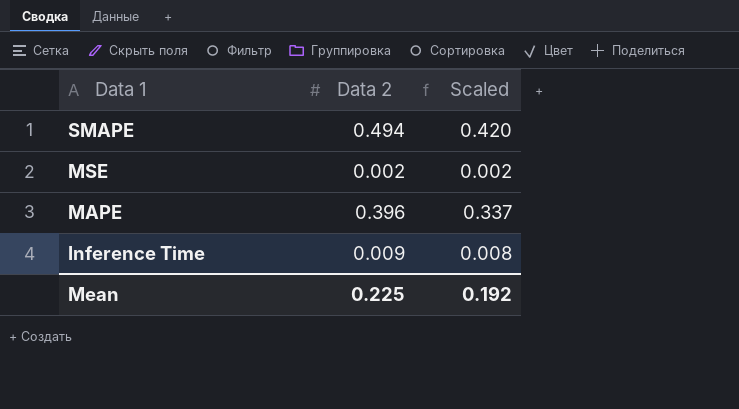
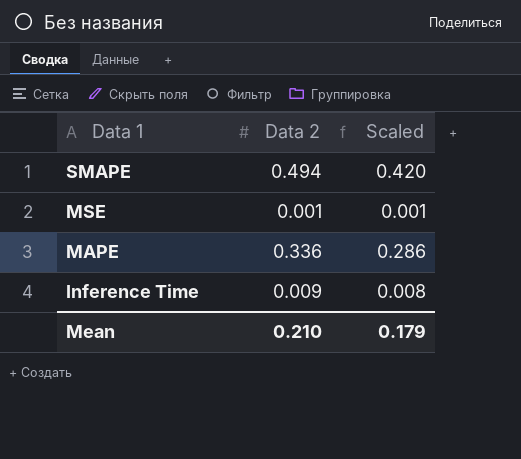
MSE | Data 2: 0.002 -> 0.001
MSE | Scaled: 0.002 -> 0.001
MAPE | Data 2: 0.396 -> 0.336
MAPE | Scaled: 0.337 -> 0.286
Mean | Data 2: 0.225 -> 0.210
Mean | Scaled: 0.192 -> 0.179

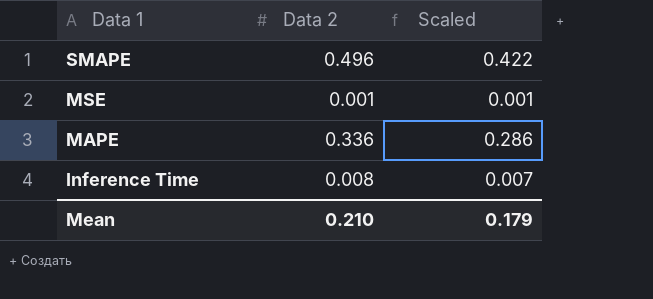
SMAPE | Data 2: 0.494 -> 0.496
SMAPE | Scaled: 0.420 -> 0.422
Inference Time | Data 2: 0.009 -> 0.008
Inference Time | Scaled: 0.008 -> 0.007

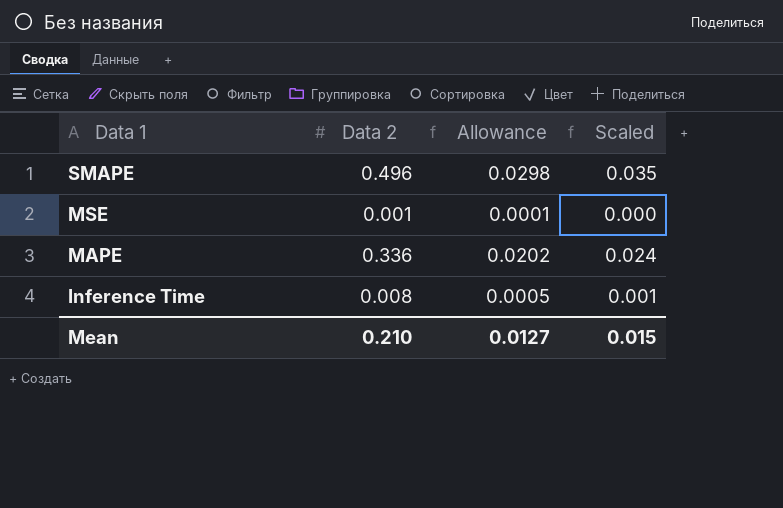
column Allowance | formula: none -> [Data 2] * 0.06
column Scaled | formula: [Data 2] * 0.85 -> [Data 2] * 0.07
Mean | Scaled: 0.179 -> 0.015

